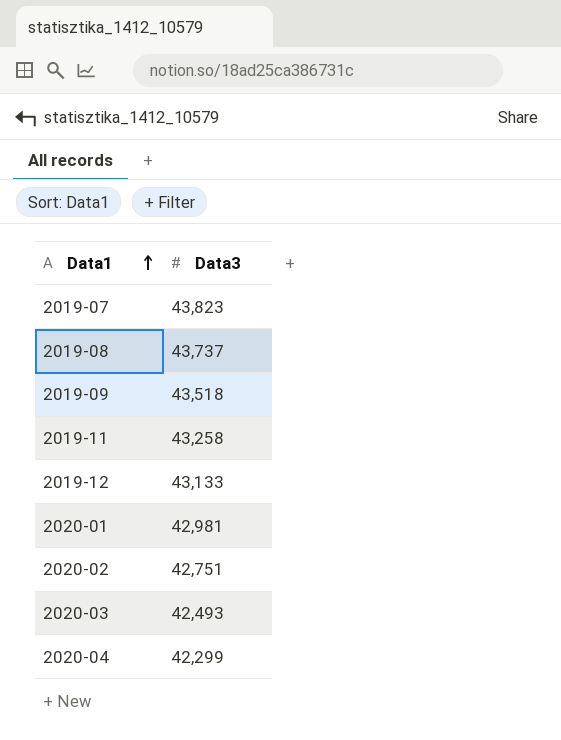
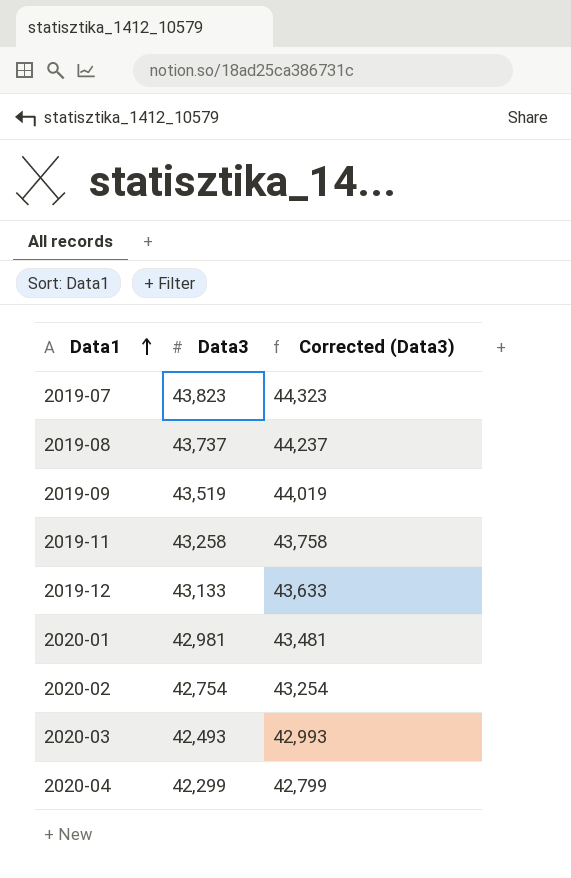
column Corrected (Data3) | formula: none -> [Data3] + 500
2019-09 | Data3: 43,518 -> 43,519
2020-02 | Data3: 42,751 -> 42,754

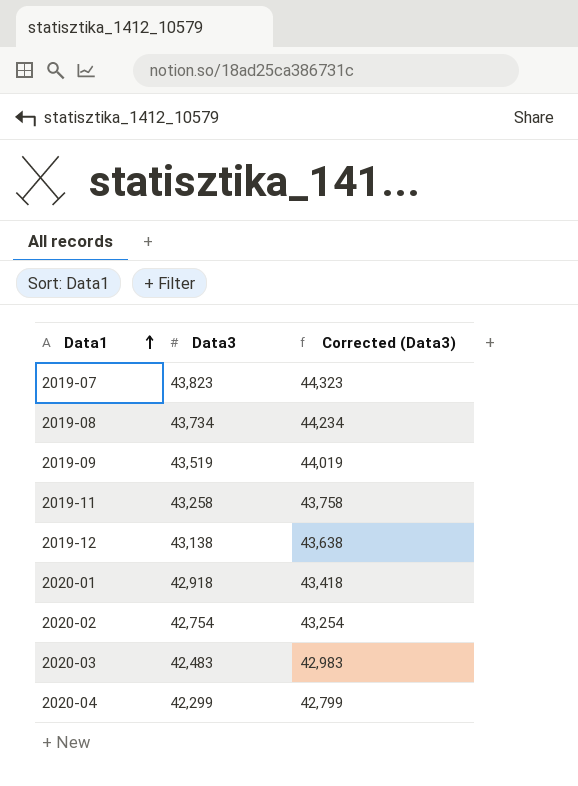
2019-08 | Data3: 43,737 -> 43,734
2019-08 | Corrected (Data3): 44,237 -> 44,234
2019-12 | Data3: 43,133 -> 43,138
2019-12 | Corrected (Data3): 43,633 -> 43,638
2020-01 | Data3: 42,981 -> 42,918
2020-01 | Corrected (Data3): 43,481 -> 43,418
2020-03 | Data3: 42,493 -> 42,483
2020-03 | Corrected (Data3): 42,993 -> 42,983

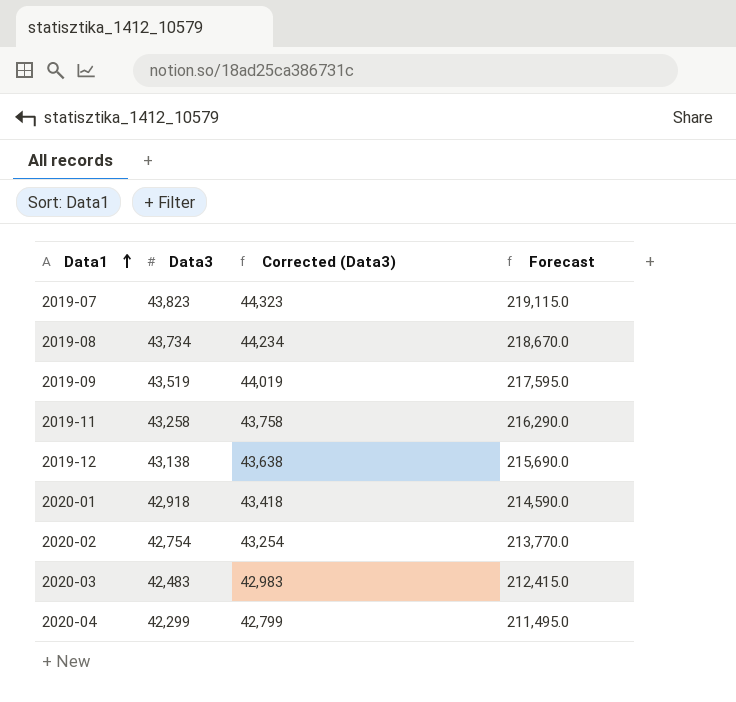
column Forecast | formula: none -> [Data3] * 5

